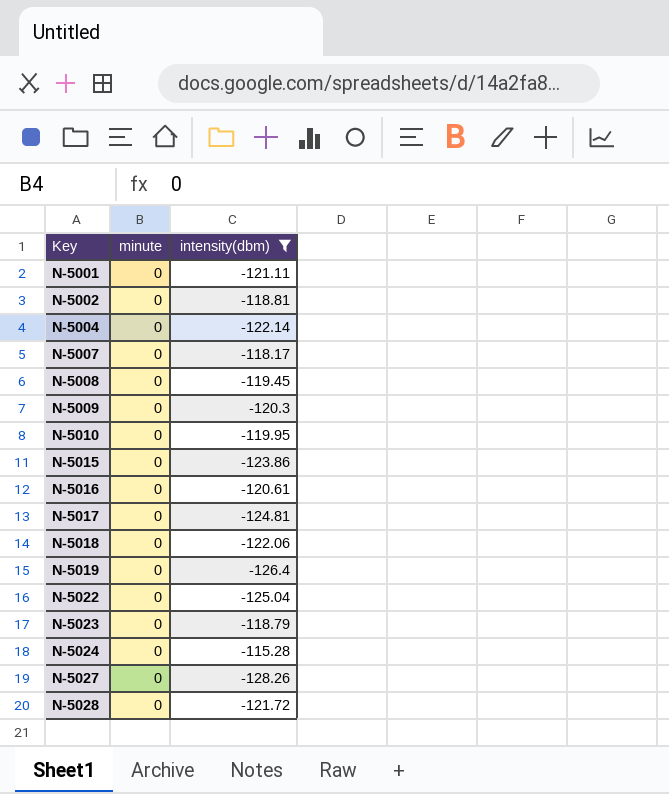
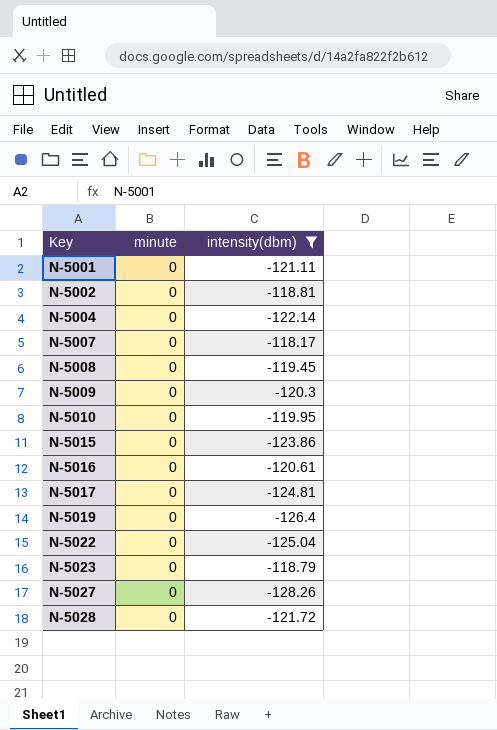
row N-5018: 0 | -122.06 -> none
row N-5024: 0 | -115.28 -> none

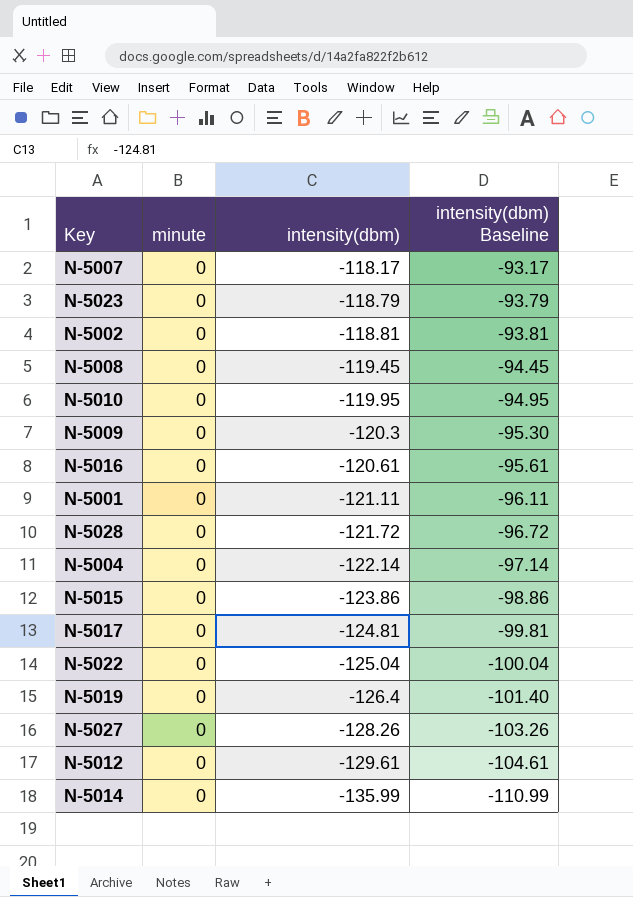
filter: intensity(dbm) >= -128.26 -> none
row order: Key ascending -> intensity(dbm) descending
column intensity(dbm) Baseline | formula: none -> [intensity(dbm)] + 25

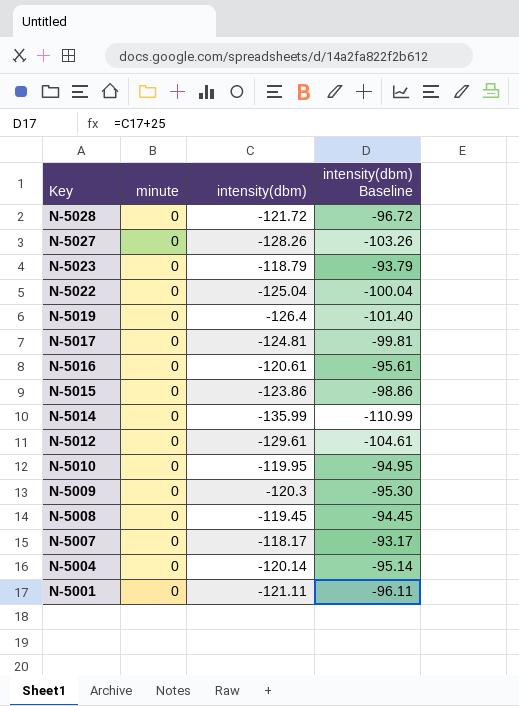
row order: intensity(dbm) descending -> Key descending
row N-5002: 0 | -118.81 | -93.81 -> none
N-5004 | intensity(dbm): -122.14 -> -120.14
N-5004 | intensity(dbm) Baseline: -97.14 -> -95.14

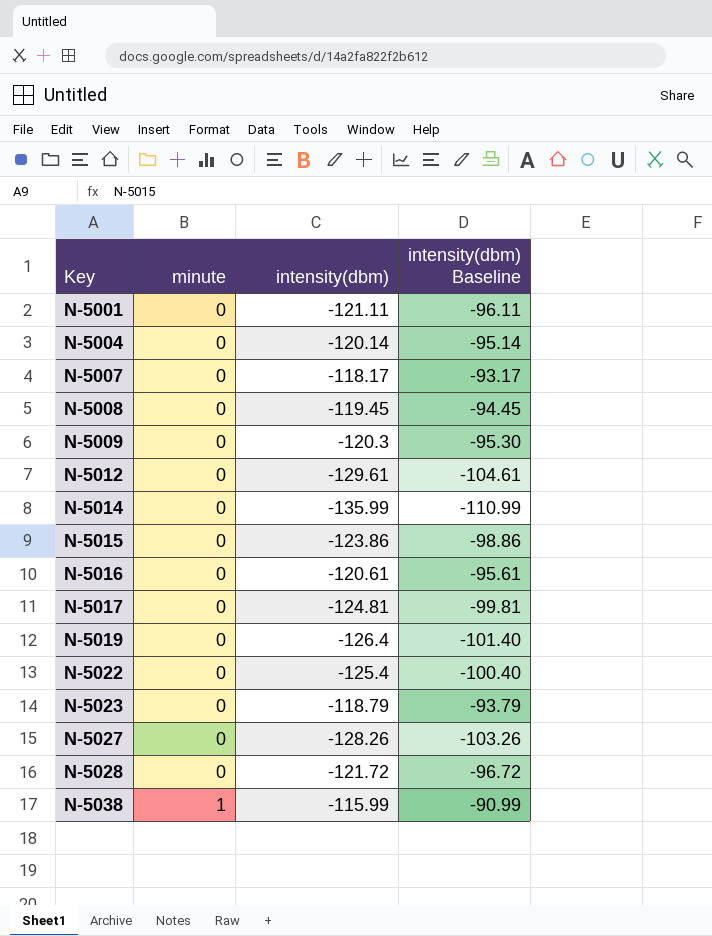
row order: Key descending -> Key ascending
row N-5010: 0 | -119.95 | -94.95 -> none
N-5022 | intensity(dbm): -125.04 -> -125.4
N-5022 | intensity(dbm) Baseline: -100.04 -> -100.40
row N-5038: none -> 1 | -115.99 | -90.99

